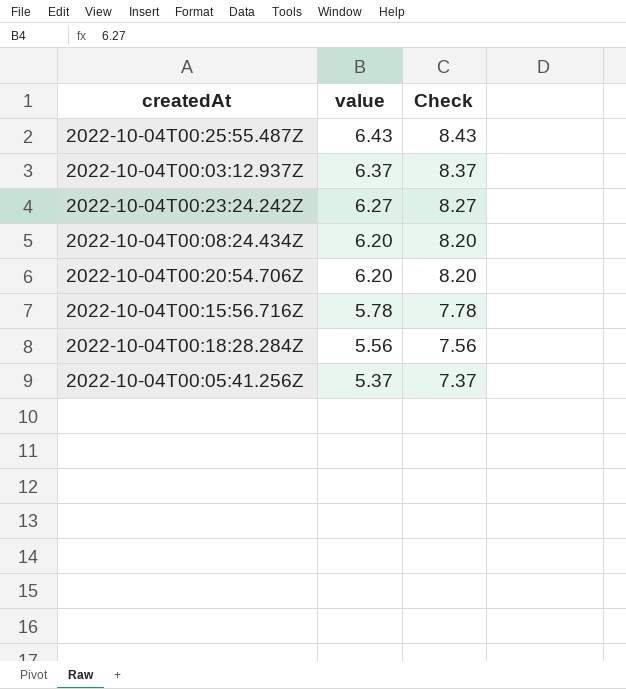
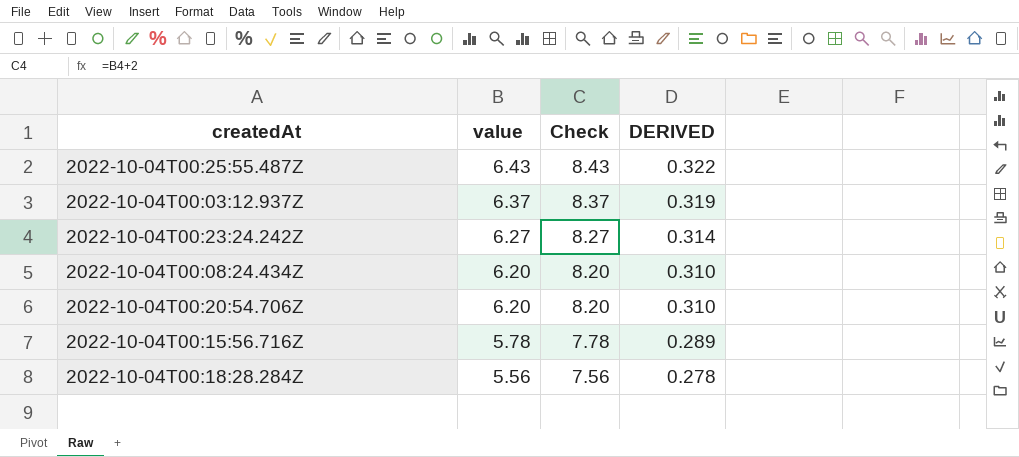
column DERIVED | formula: none -> [value] * 0.05
row 2022-10-04T00:05:41.256Z: 5.37 | 7.37 -> none

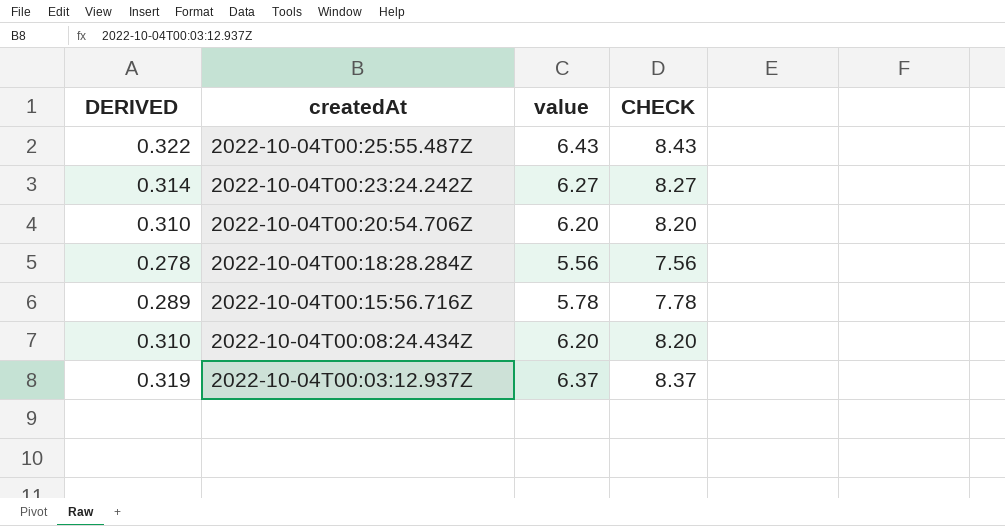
row order: value descending -> createdAt descending
column DERIVED | position: 4 -> 1
column name: Check -> CHECK

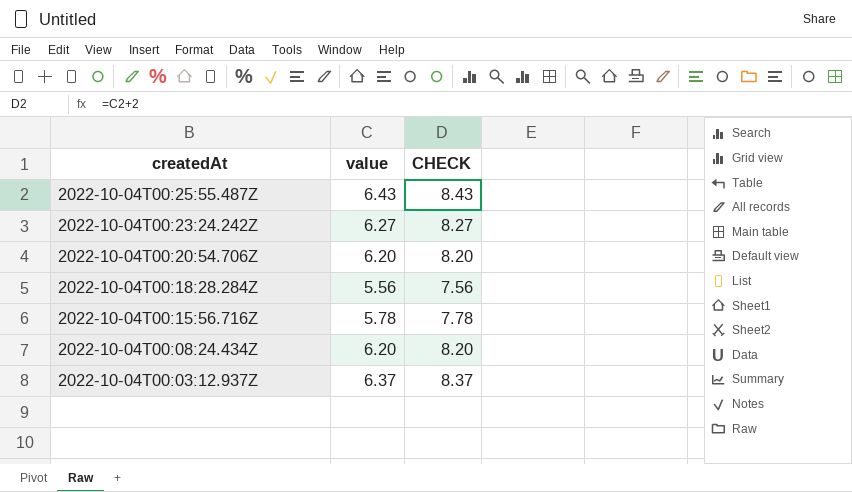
column DERIVED | formula: [value] * 0.05 -> none

